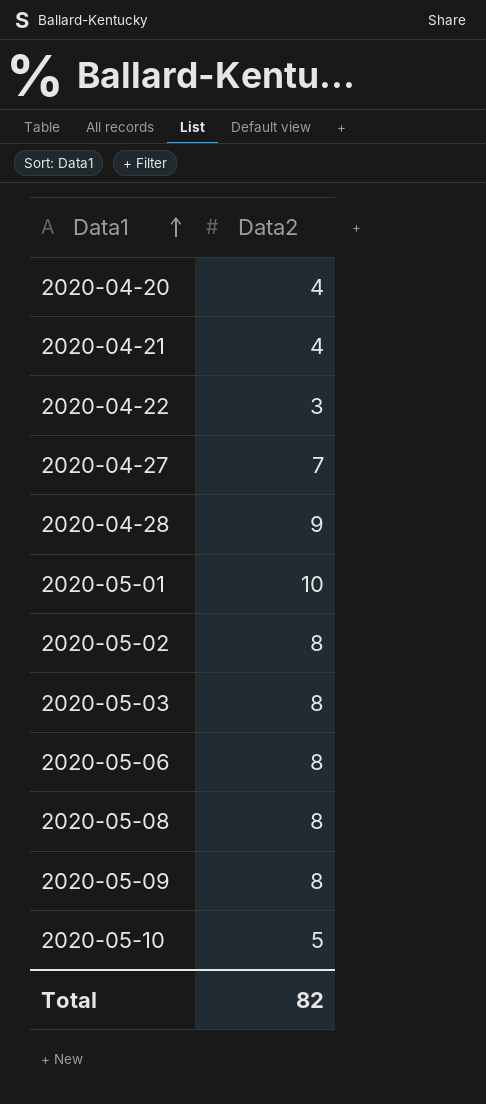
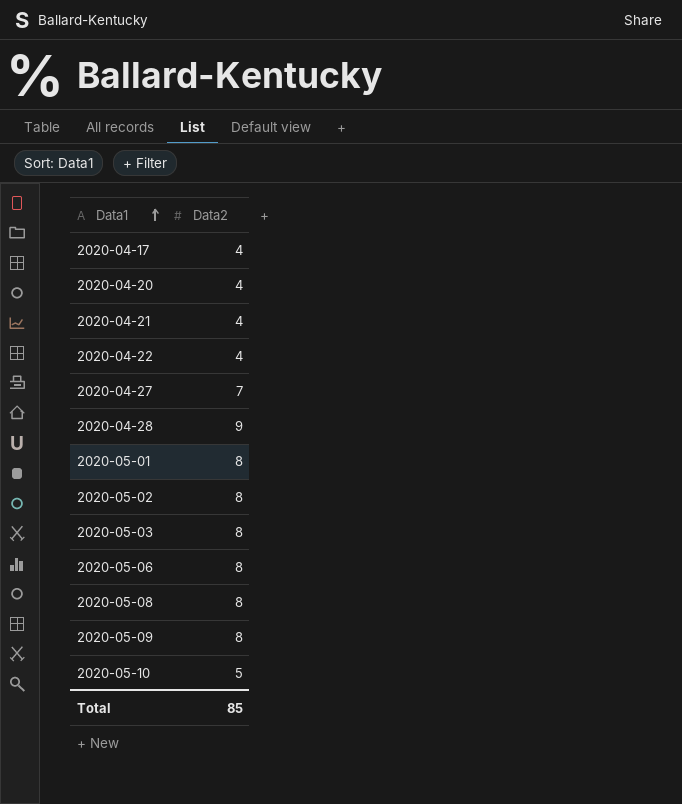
row 2020-04-17: none -> 4
2020-04-22 | Data2: 3 -> 4
2020-05-01 | Data2: 10 -> 8
Total | Data2: 82 -> 85

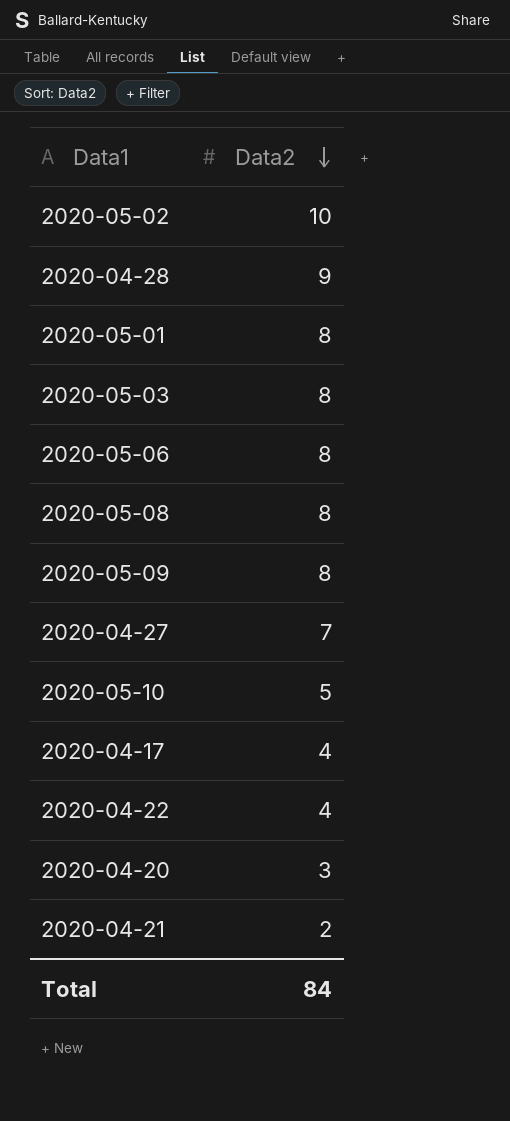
row order: Data1 ascending -> Data2 descending
2020-05-02 | Data2: 8 -> 10
2020-04-20 | Data2: 4 -> 3
2020-04-21 | Data2: 4 -> 2
Total | Data2: 85 -> 84

